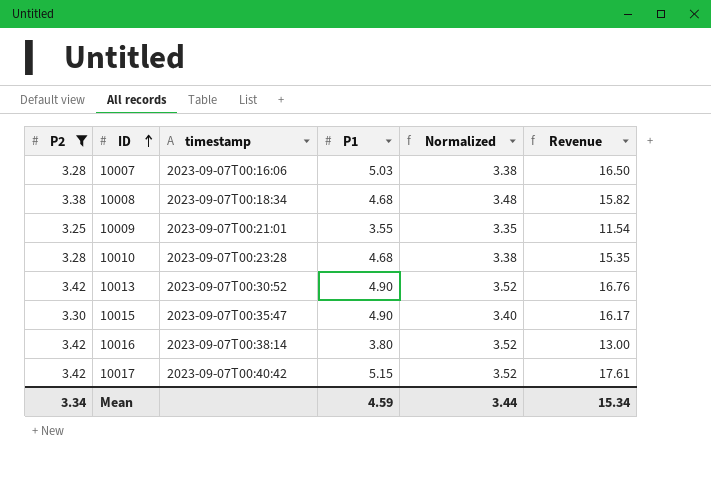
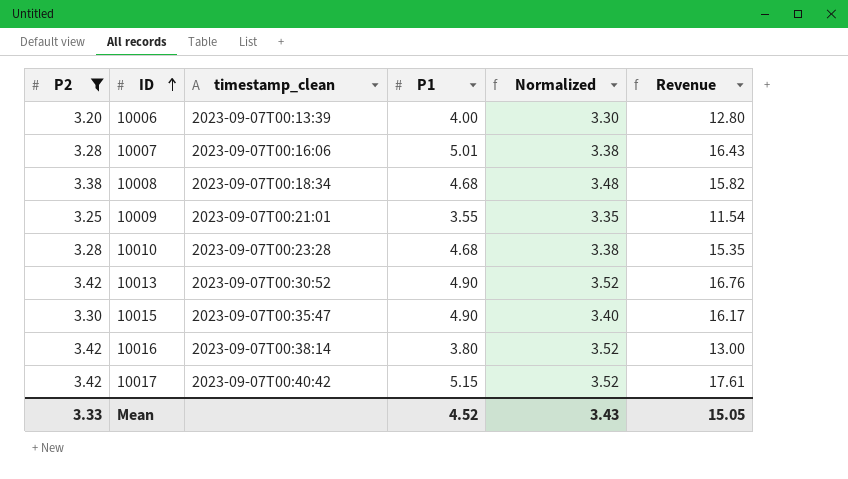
column name: timestamp -> timestamp_clean
row 10006: none -> 3.20 | 2023-09-07T00:13:39 | 4.00 | 3.30 | 12.80
10007 | P1: 5.03 -> 5.01
10007 | Revenue: 16.50 -> 16.43
Mean | P2: 3.34 -> 3.33
Mean | P1: 4.59 -> 4.52
Mean | Normalized: 3.44 -> 3.43
Mean | Revenue: 15.34 -> 15.05

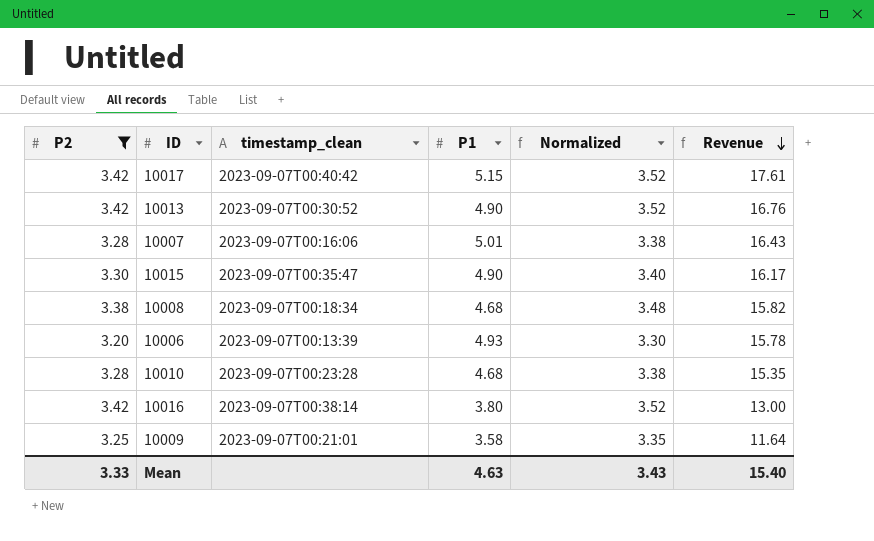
row order: ID ascending -> Revenue descending
10006 | P1: 4.00 -> 4.93
10006 | Revenue: 12.80 -> 15.78
10009 | P1: 3.55 -> 3.58
10009 | Revenue: 11.54 -> 11.64
Mean | P1: 4.52 -> 4.63
Mean | Revenue: 15.05 -> 15.40

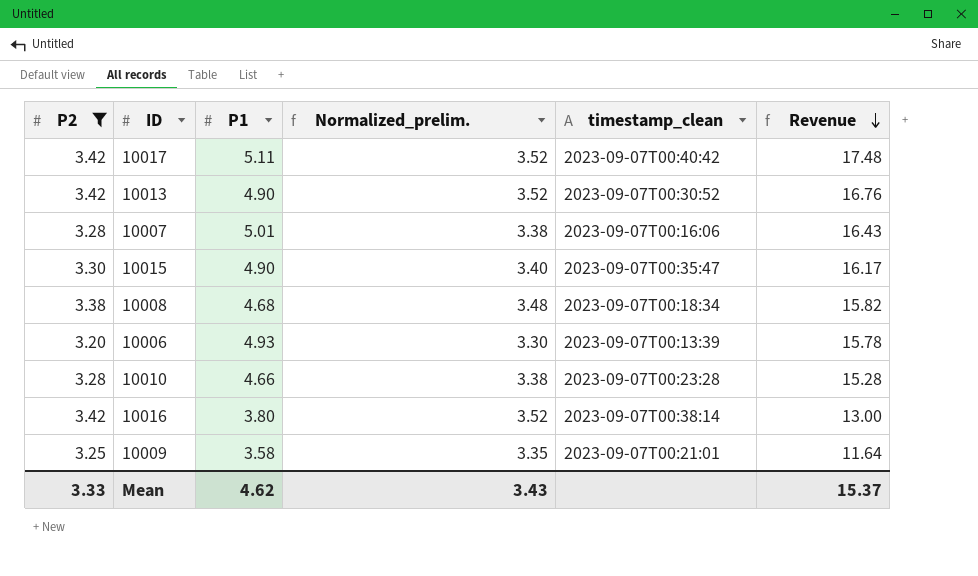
column name: Normalized -> Normalized_prelim.
column timestamp_clean | position: 3 -> 5
10017 | P1: 5.15 -> 5.11
10017 | Revenue: 17.61 -> 17.48
10010 | P1: 4.68 -> 4.66
10010 | Revenue: 15.35 -> 15.28
Mean | P1: 4.63 -> 4.62
Mean | Revenue: 15.40 -> 15.37

